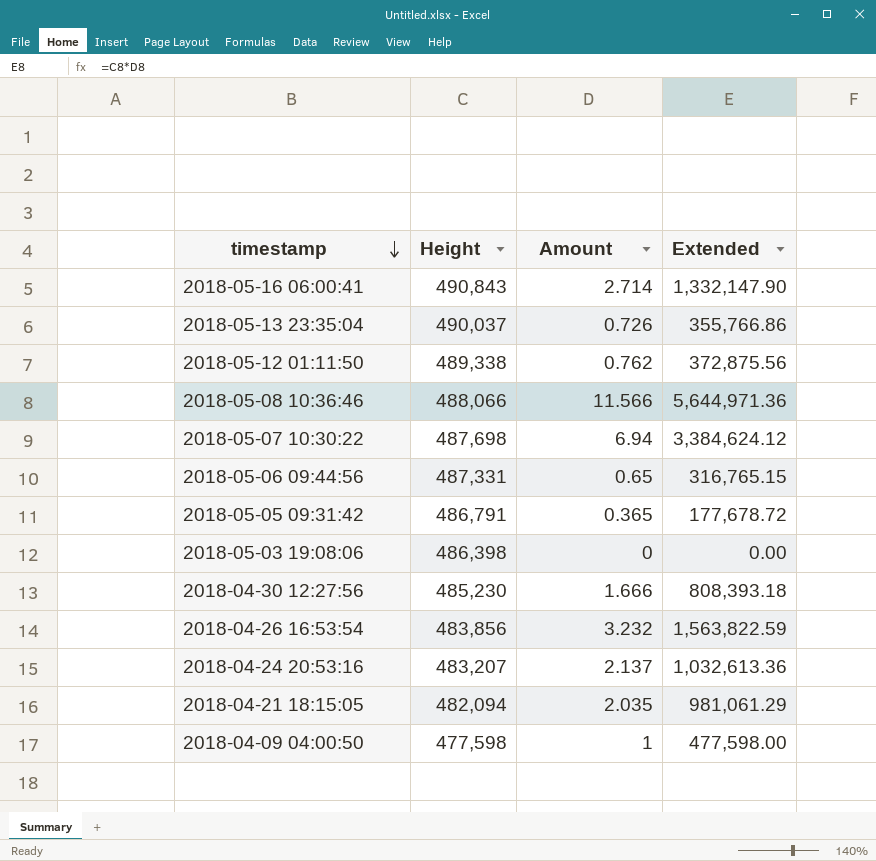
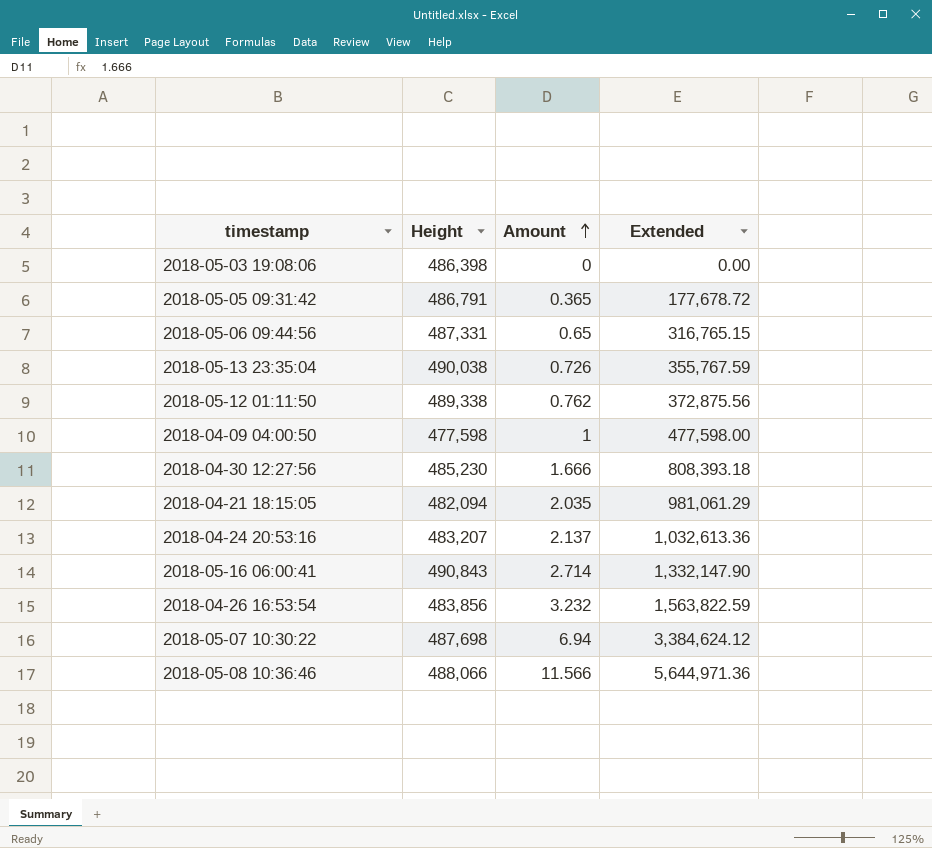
row order: timestamp descending -> Amount ascending
2018-05-13 23:35:04 | Height: 490,037 -> 490,038
2018-05-13 23:35:04 | Extended: 355,766.86 -> 355,767.59

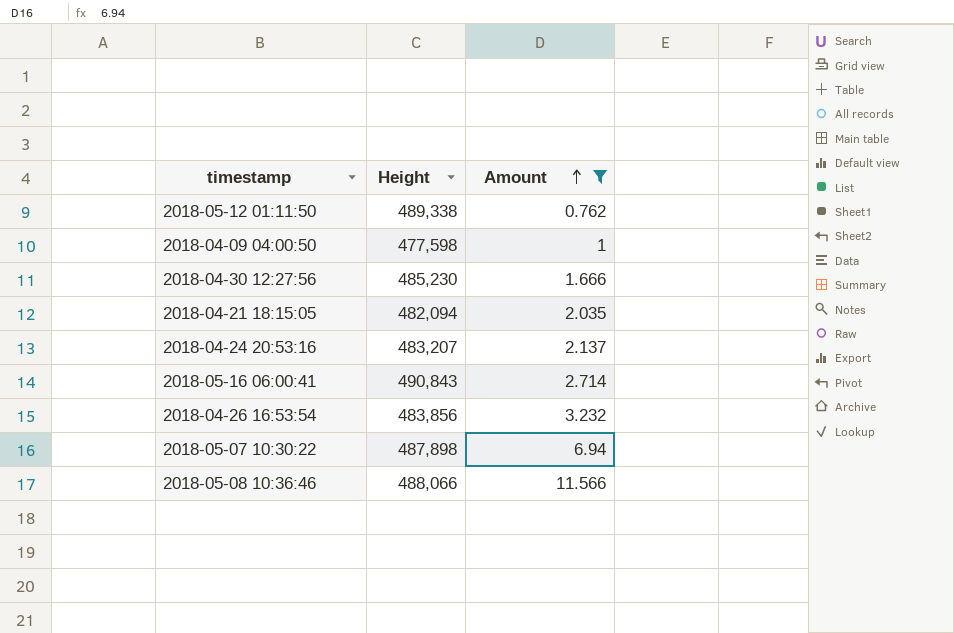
filter: none -> Amount >= 0.762
column Extended | formula: [Height] * [Amount] -> none
2018-05-07 10:30:22 | Height: 487,698 -> 487,898

